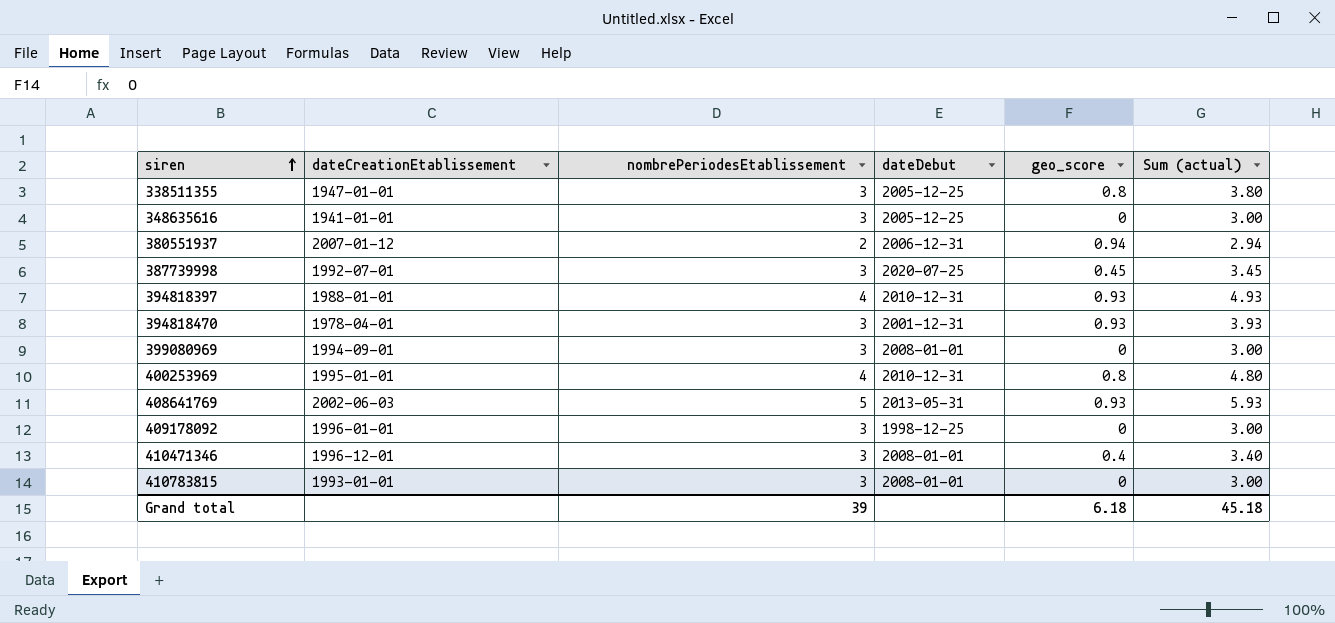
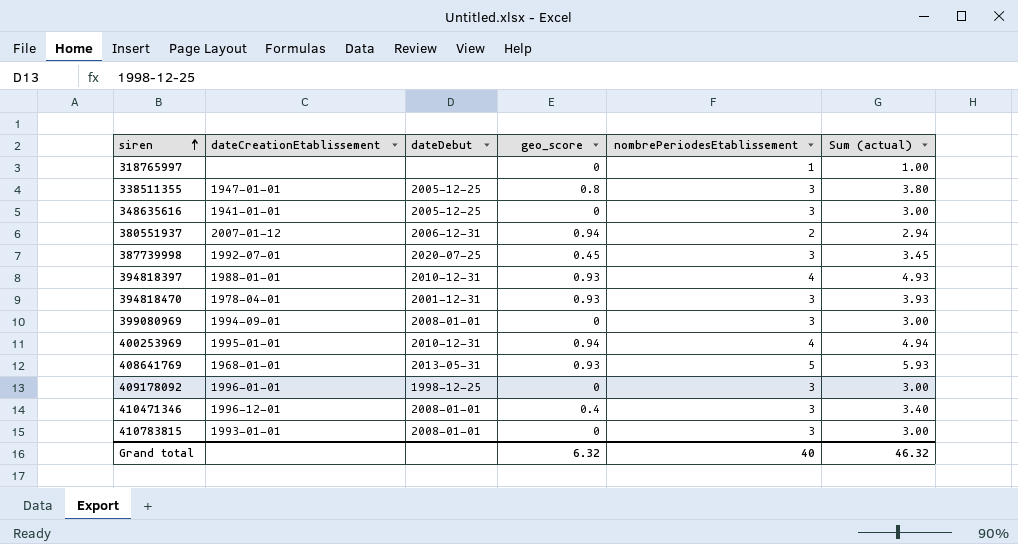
column nombrePeriodesEtablissement | position: 3 -> 5
row 318765997: none -> none | none | 0 | 1 | 1.00
400253969 | geo_score: 0.8 -> 0.94
400253969 | Sum (actual): 4.80 -> 4.94
408641769 | dateCreationEtablissement: 2002-06-03 -> 1968-01-01
Grand total | geo_score: 6.18 -> 6.32
Grand total | nombrePeriodesEtablissement: 39 -> 40
Grand total | Sum (actual): 45.18 -> 46.32

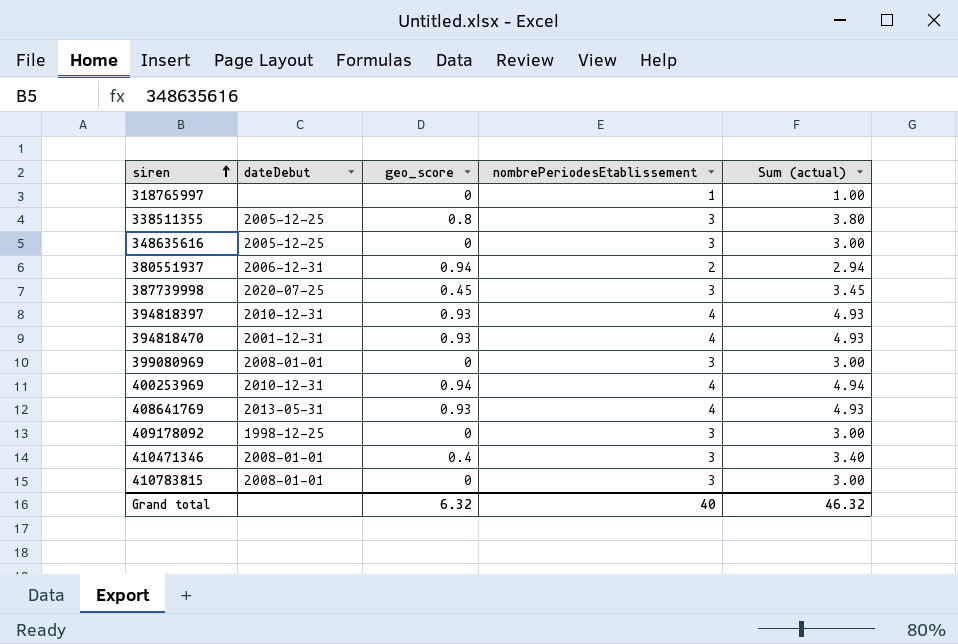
column dateCreationEtablissement | position: 2 -> none
394818470 | nombrePeriodesEtablissement: 3 -> 4
394818470 | Sum (actual): 3.93 -> 4.93
408641769 | nombrePeriodesEtablissement: 5 -> 4
408641769 | Sum (actual): 5.93 -> 4.93

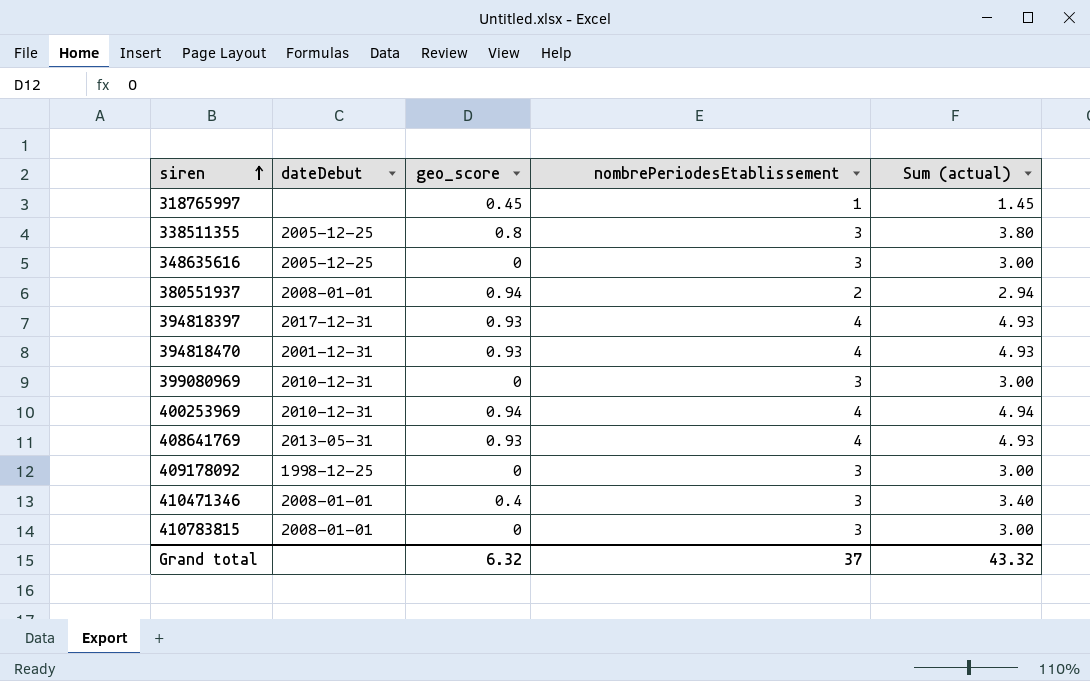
row 387739998: 2020-07-25 | 0.45 | 3 | 3.45 -> none
318765997 | geo_score: 0 -> 0.45
318765997 | Sum (actual): 1.00 -> 1.45
380551937 | dateDebut: 2006-12-31 -> 2008-01-01
394818397 | dateDebut: 2010-12-31 -> 2017-12-31
399080969 | dateDebut: 2008-01-01 -> 2010-12-31
Grand total | nombrePeriodesEtablissement: 40 -> 37
Grand total | Sum (actual): 46.32 -> 43.32

